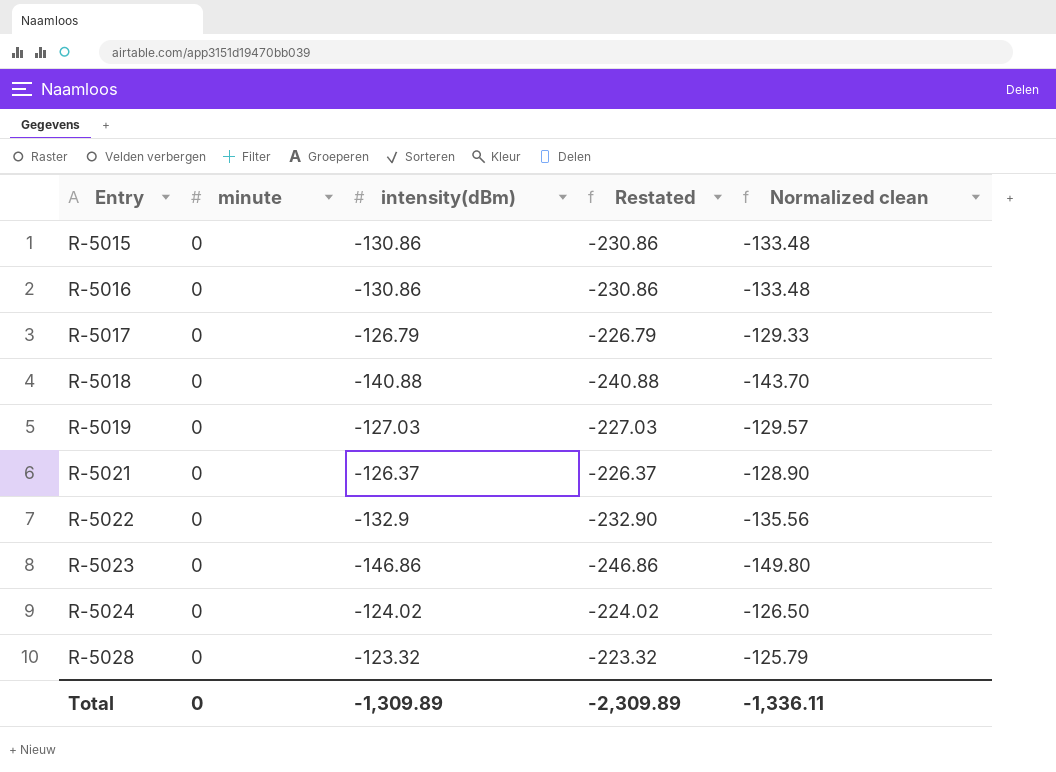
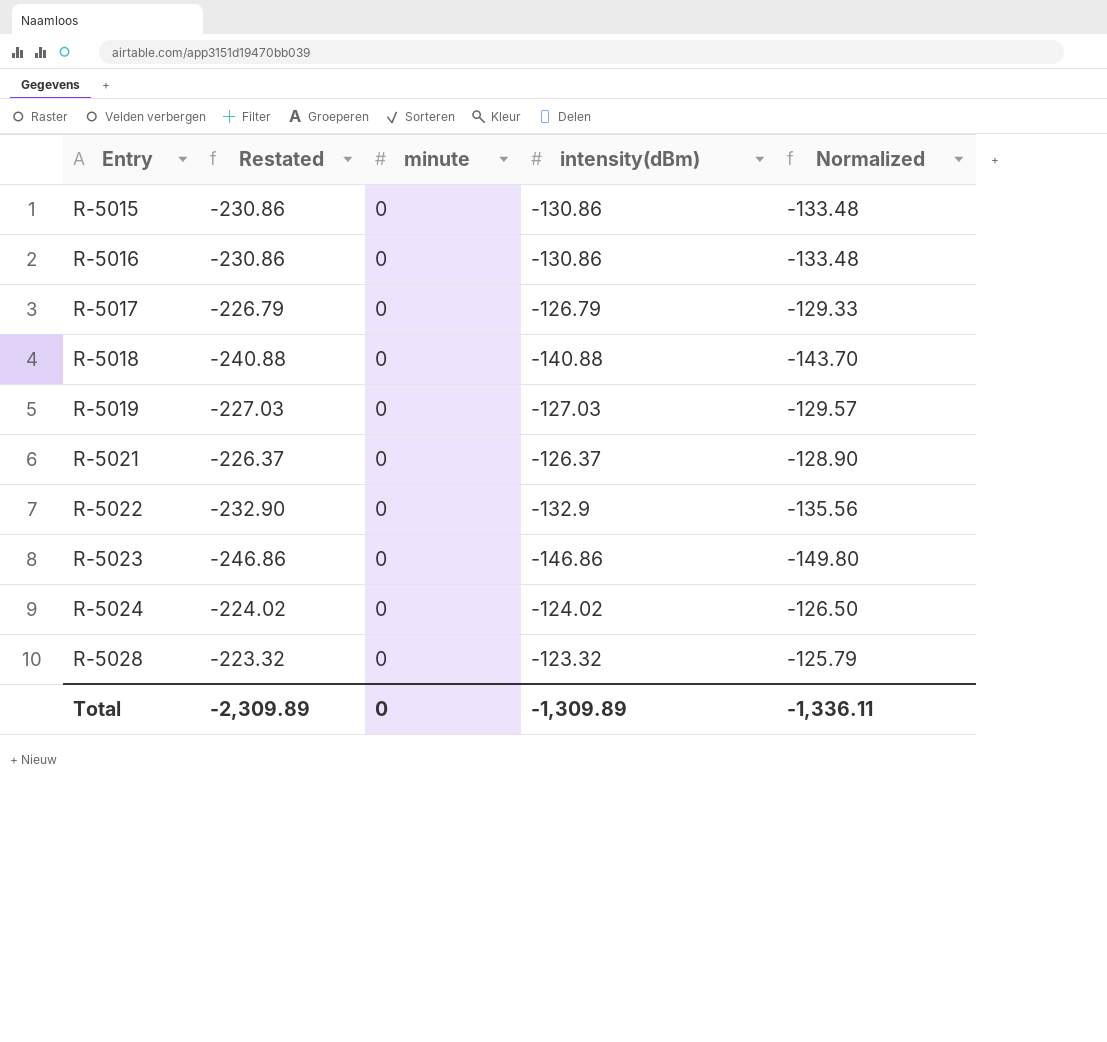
column Restated | position: 4 -> 2
column name: Normalized clean -> Normalized

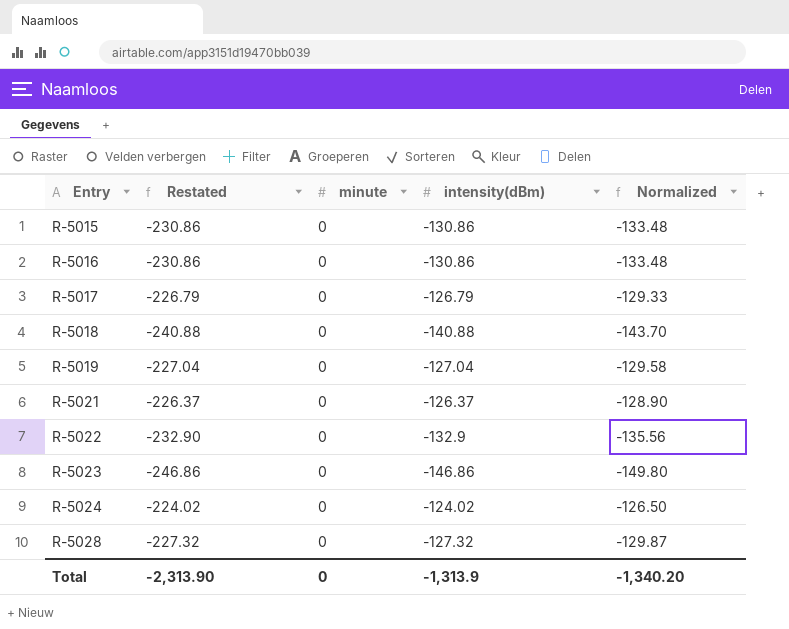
R-5019 | Restated: -227.03 -> -227.04
R-5019 | intensity(dBm): -127.03 -> -127.04
R-5019 | Normalized: -129.57 -> -129.58
R-5028 | Restated: -223.32 -> -227.32
R-5028 | intensity(dBm): -123.32 -> -127.32
R-5028 | Normalized: -125.79 -> -129.87
Total | Restated: -2,309.89 -> -2,313.90
Total | intensity(dBm): -1,309.89 -> -1,313.9
Total | Normalized: -1,336.11 -> -1,340.20

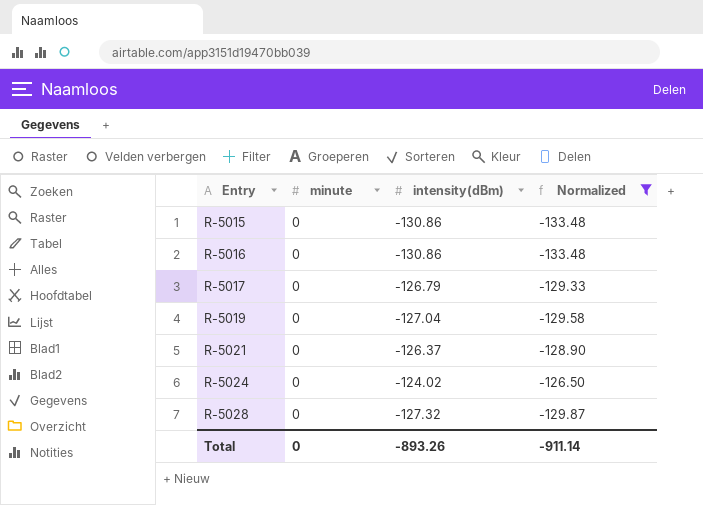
filter: none -> Normalized >= -133.48
column Restated | formula: [intensity(dBm)] - 100 -> none
Total | intensity(dBm): -1,313.9 -> -893.26
Total | Normalized: -1,340.20 -> -911.14

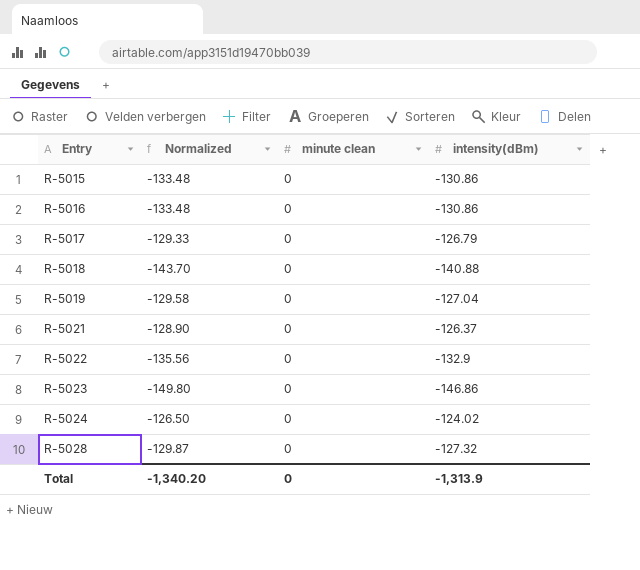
filter: Normalized >= -133.48 -> none
column Normalized | position: 4 -> 2
column name: minute -> minute clean
Total | Normalized: -911.14 -> -1,340.20
Total | intensity(dBm): -893.26 -> -1,313.9

